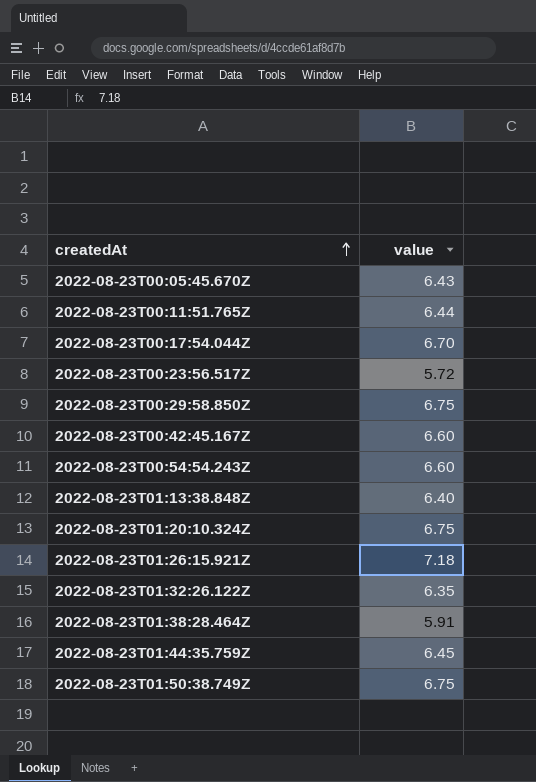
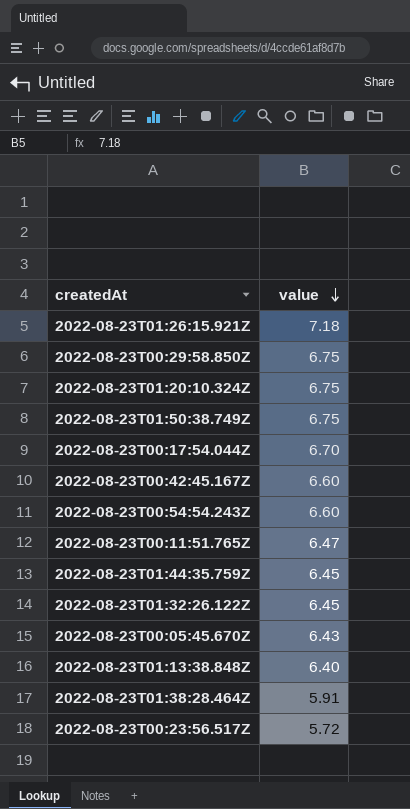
row order: createdAt ascending -> value descending
2022-08-23T00:11:51.765Z | value: 6.44 -> 6.47
2022-08-23T01:32:26.122Z | value: 6.35 -> 6.45

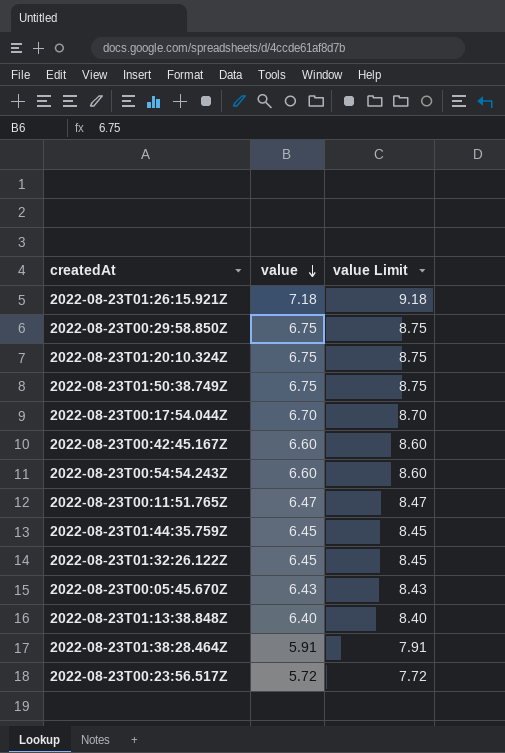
column value Limit | formula: none -> [value] + 2

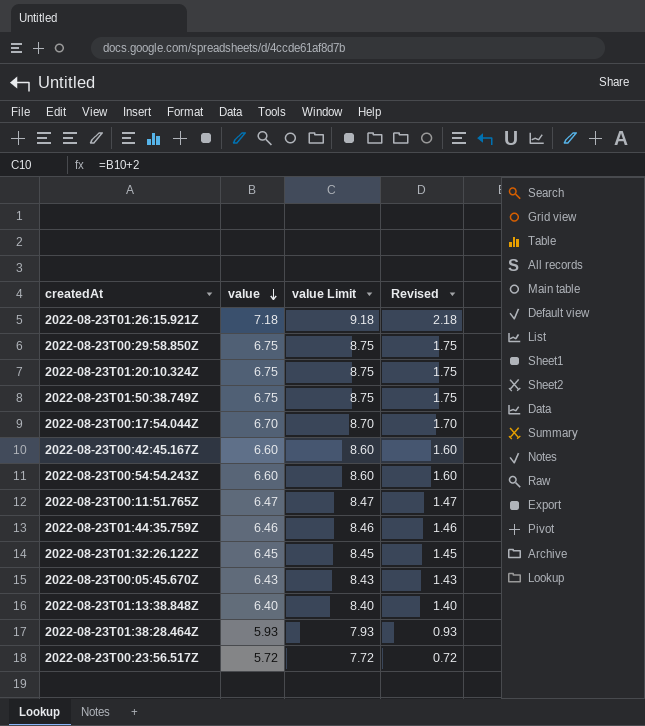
column Revised | formula: none -> [value] - 5
2022-08-23T01:44:35.759Z | value: 6.45 -> 6.46
2022-08-23T01:44:35.759Z | value Limit: 8.45 -> 8.46
2022-08-23T01:38:28.464Z | value: 5.91 -> 5.93
2022-08-23T01:38:28.464Z | value Limit: 7.91 -> 7.93

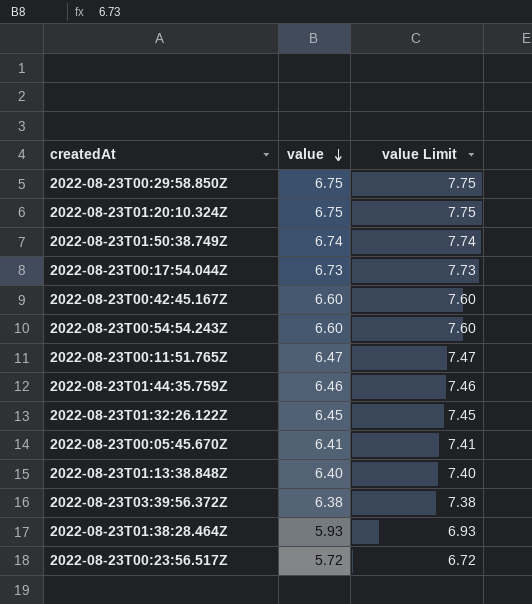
column Revised | formula: [value] - 5 -> none
column value Limit | formula: [value] + 2 -> [value] + 1
row 2022-08-23T01:26:15.921Z: 7.18 | 9.18 | 2.18 -> none
2022-08-23T01:50:38.749Z | value: 6.75 -> 6.74
2022-08-23T00:17:54.044Z | value: 6.70 -> 6.73
2022-08-23T00:05:45.670Z | value: 6.43 -> 6.41
row 2022-08-23T03:39:56.372Z: none -> 6.38 | 7.38

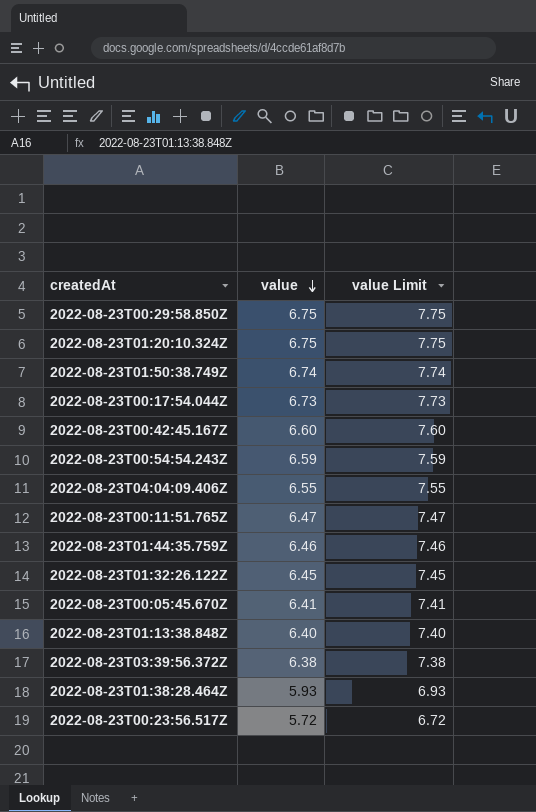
2022-08-23T00:54:54.243Z | value: 6.60 -> 6.59
2022-08-23T00:54:54.243Z | value Limit: 7.60 -> 7.59
row 2022-08-23T04:04:09.406Z: none -> 6.55 | 7.55

